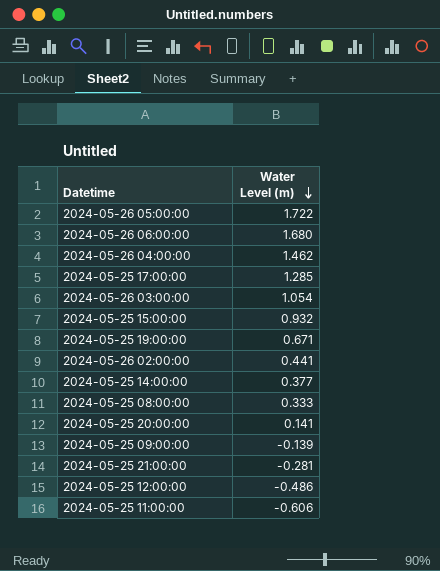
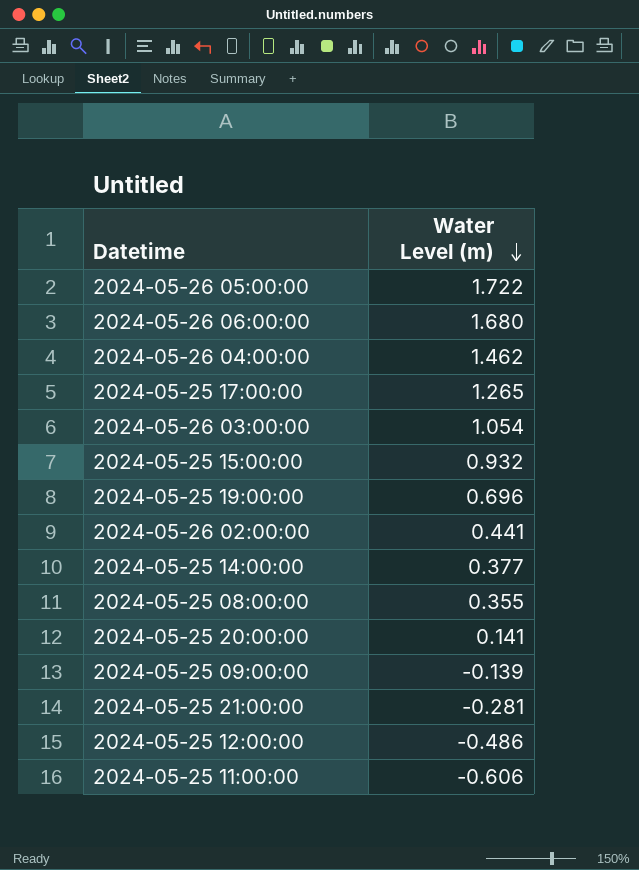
2024-05-25 17:00:00 | Water Level (m): 1.285 -> 1.265
2024-05-25 19:00:00 | Water Level (m): 0.671 -> 0.696
2024-05-25 08:00:00 | Water Level (m): 0.333 -> 0.355

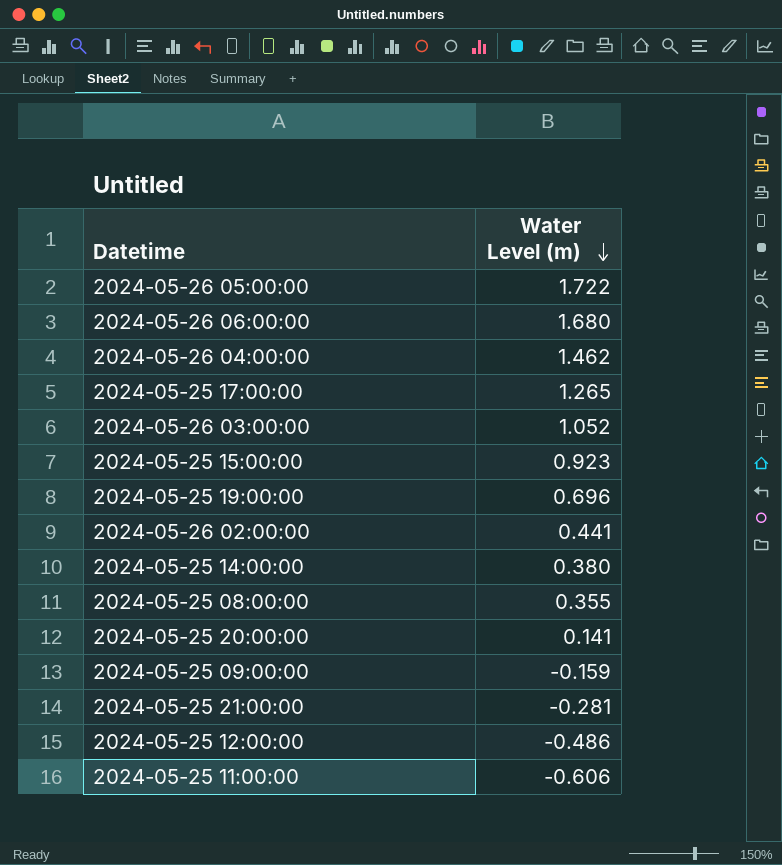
2024-05-26 03:00:00 | Water Level (m): 1.054 -> 1.052
2024-05-25 15:00:00 | Water Level (m): 0.932 -> 0.923
2024-05-25 14:00:00 | Water Level (m): 0.377 -> 0.380
2024-05-25 09:00:00 | Water Level (m): -0.139 -> -0.159

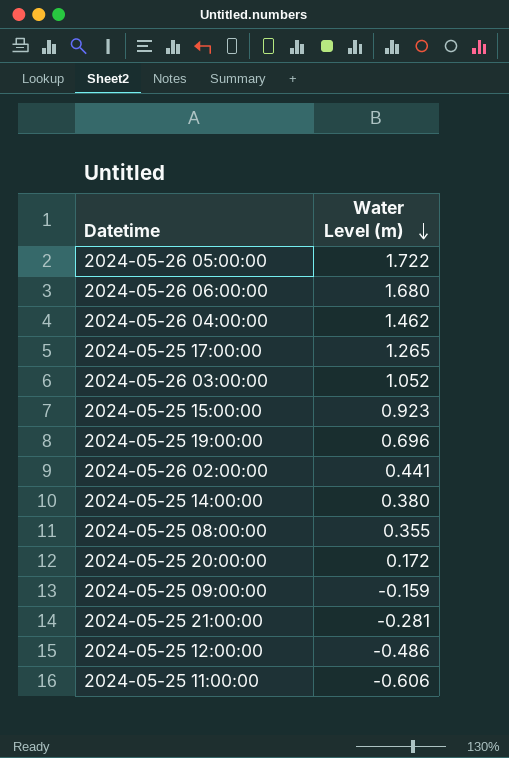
2024-05-25 20:00:00 | Water Level (m): 0.141 -> 0.172

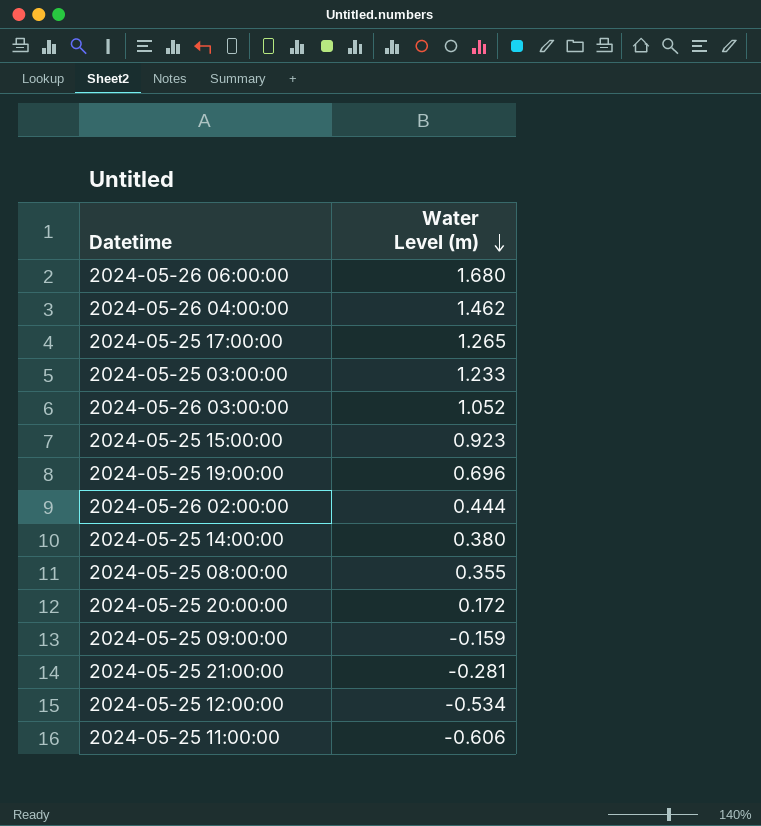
row 2024-05-26 05:00:00: 1.722 -> none
row 2024-05-25 03:00:00: none -> 1.233
2024-05-26 02:00:00 | Water Level (m): 0.441 -> 0.444
2024-05-25 12:00:00 | Water Level (m): -0.486 -> -0.534

